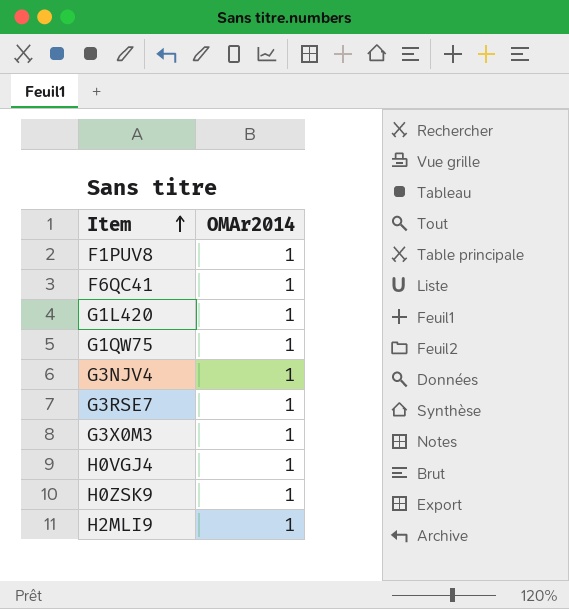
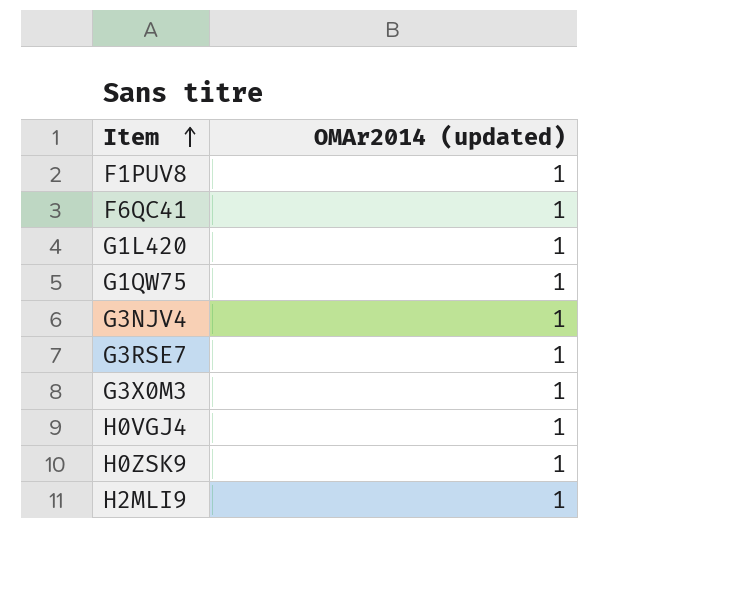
column name: OMAr2014 -> OMAr2014 (updated)

